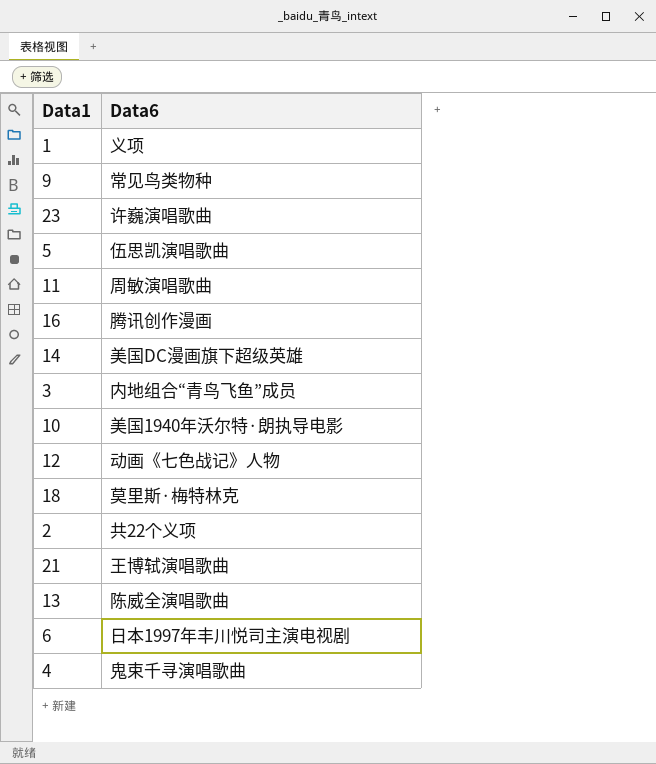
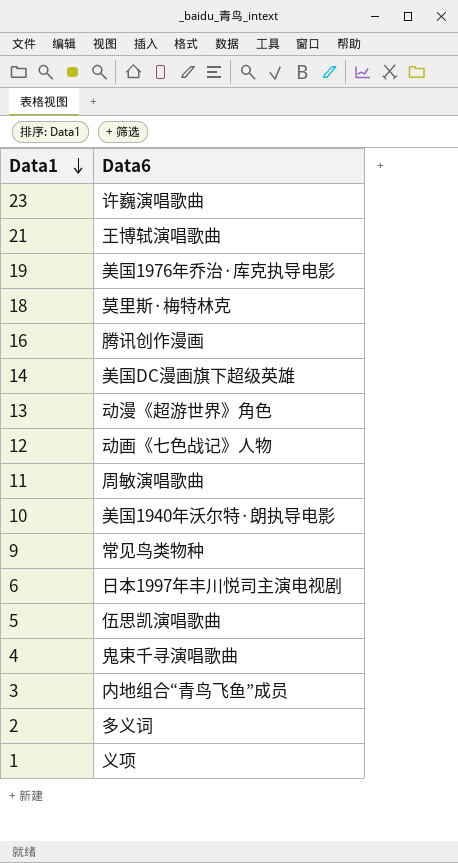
row order: none -> Data1 descending
row 19: none -> 美国1976年乔治·库克执导电影
13 | Data6: 陈威全演唱歌曲 -> 动漫《超游世界》角色
2 | Data6: 共22个义项 -> 多义词

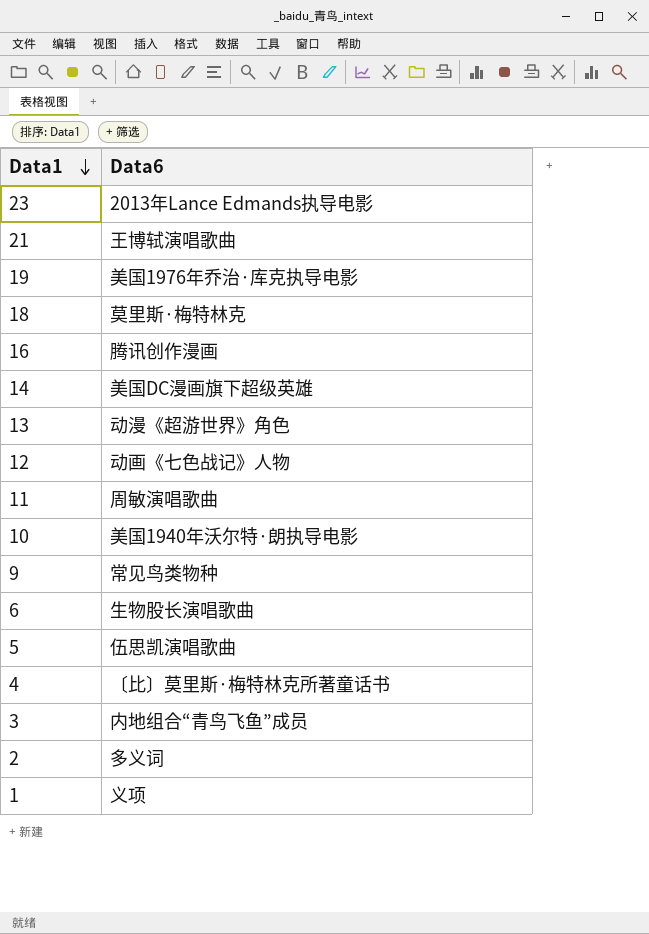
23 | Data6: 许巍演唱歌曲 -> 2013年Lance Edmands执导电影
6 | Data6: 日本1997年丰川悦司主演电视剧 -> 生物股长演唱歌曲
4 | Data6: 鬼束千寻演唱歌曲 -> 〔比〕莫里斯·梅特林克所著童话书

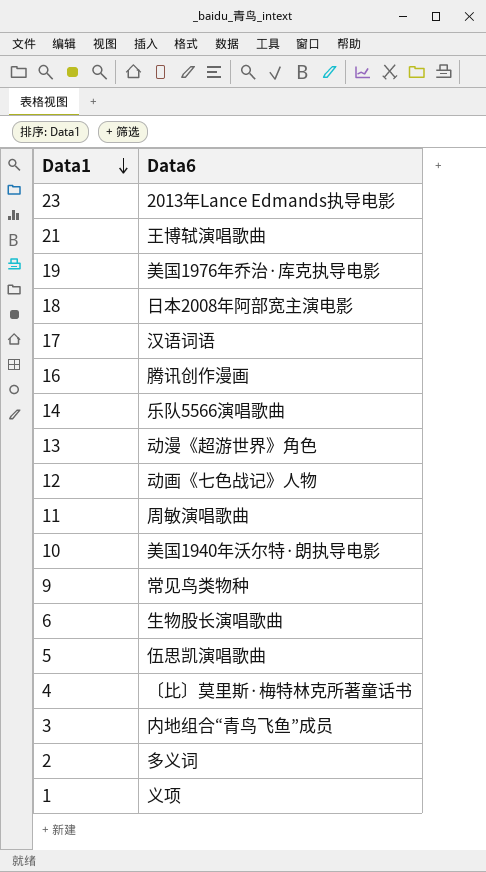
18 | Data6: 莫里斯·梅特林克 -> 日本2008年阿部宽主演电影
row 17: none -> 汉语词语
14 | Data6: 美国DC漫画旗下超级英雄 -> 乐队5566演唱歌曲

